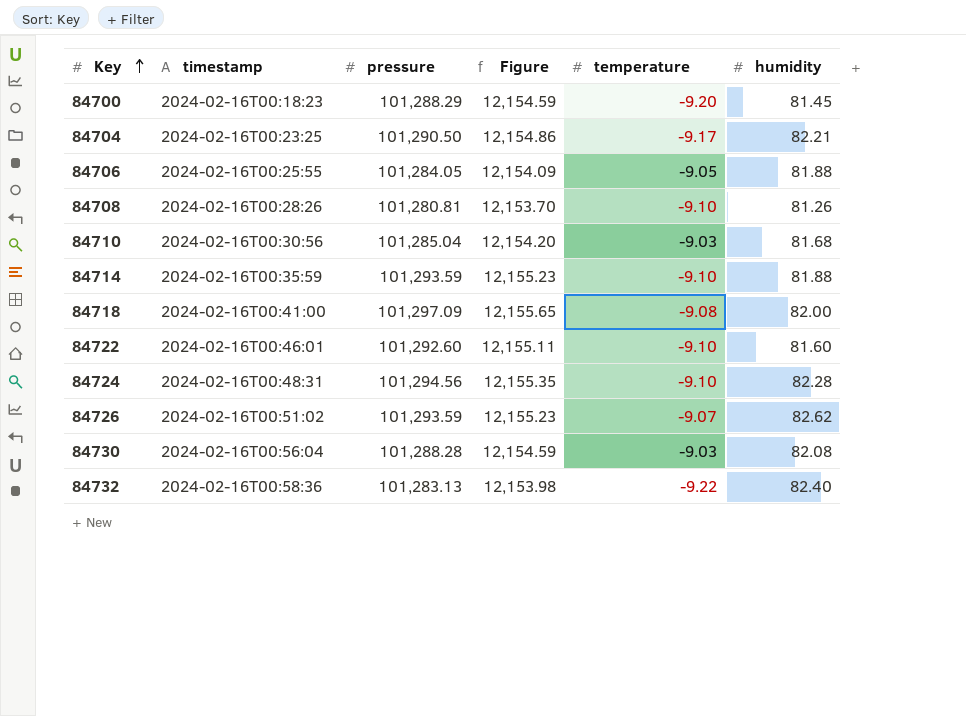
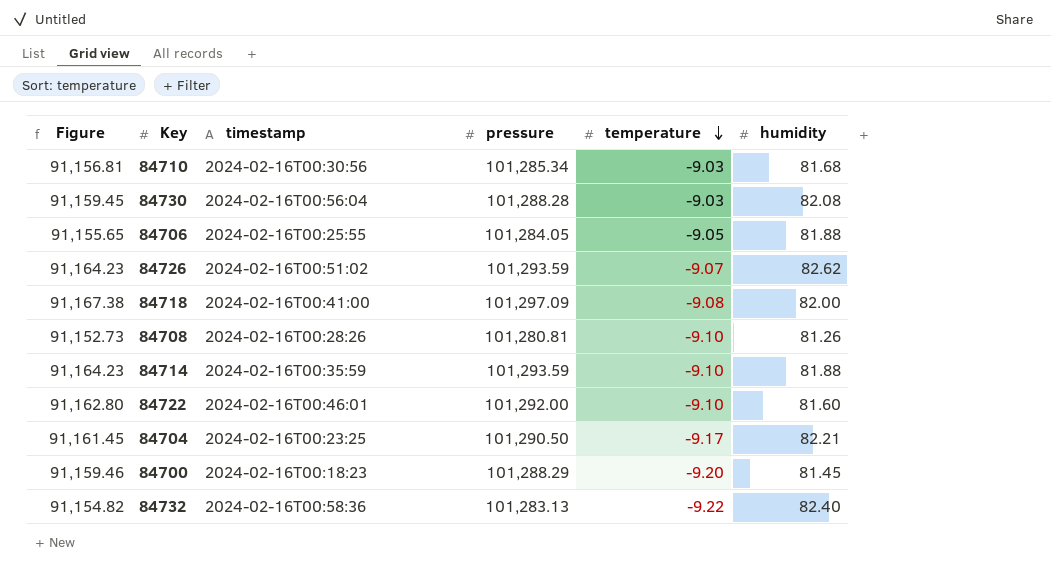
row order: Key ascending -> temperature descending
column Figure | formula: [pressure] * 0.12 -> [pressure] * 0.9
column Figure | position: 4 -> 1
row 84724: 2024-02-16T00:48:31 | 101,294.56 | 12,155.35 | -9.10 | 82.28 -> none
84710 | pressure: 101,285.04 -> 101,285.34
84722 | pressure: 101,292.60 -> 101,292.00

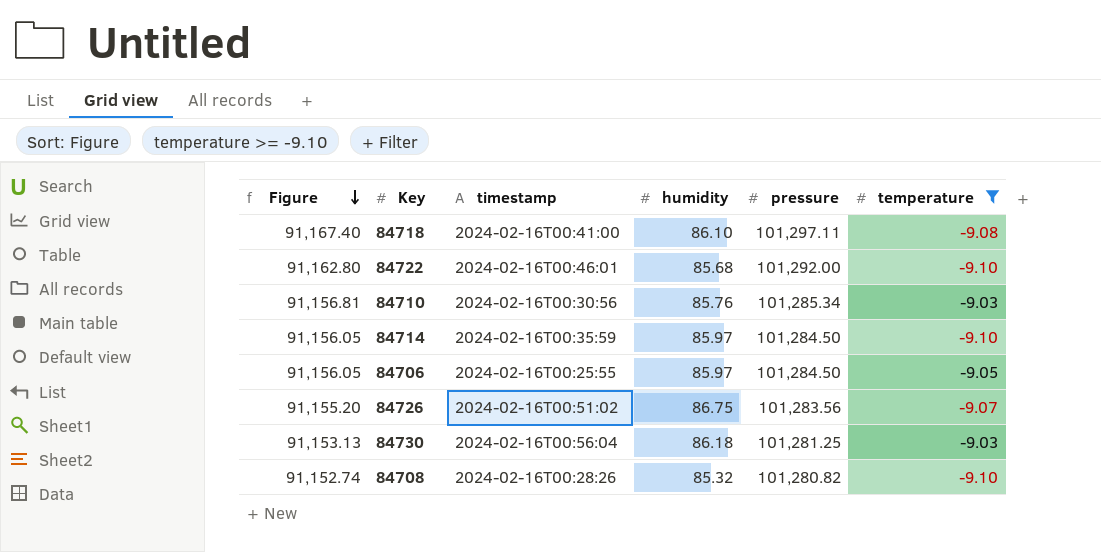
filter: none -> temperature >= -9.10
row order: temperature descending -> Figure descending
column humidity | position: 6 -> 4
84718 | Figure: 91,167.38 -> 91,167.40
84718 | humidity: 82.00 -> 86.10
84718 | pressure: 101,297.09 -> 101,297.11
84722 | humidity: 81.60 -> 85.68
84710 | humidity: 81.68 -> 85.76
84714 | Figure: 91,164.23 -> 91,156.05
84714 | humidity: 81.88 -> 85.97
84714 | pressure: 101,293.59 -> 101,284.50
84706 | Figure: 91,155.65 -> 91,156.05
84706 | humidity: 81.88 -> 85.97
84706 | pressure: 101,284.05 -> 101,284.50
84726 | Figure: 91,164.23 -> 91,155.20
84726 | humidity: 82.62 -> 86.75
84726 | pressure: 101,293.59 -> 101,283.56
84730 | Figure: 91,159.45 -> 91,153.13
84730 | humidity: 82.08 -> 86.18
84730 | pressure: 101,288.28 -> 101,281.25
84708 | Figure: 91,152.73 -> 91,152.74
84708 | humidity: 81.26 -> 85.32
84708 | pressure: 101,280.81 -> 101,280.82

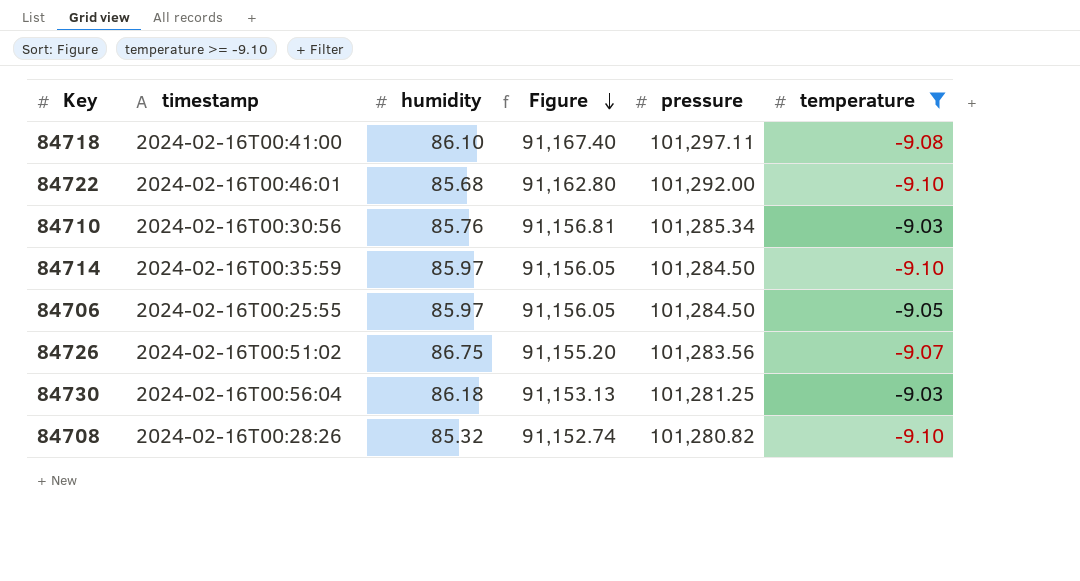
column Figure | position: 1 -> 4

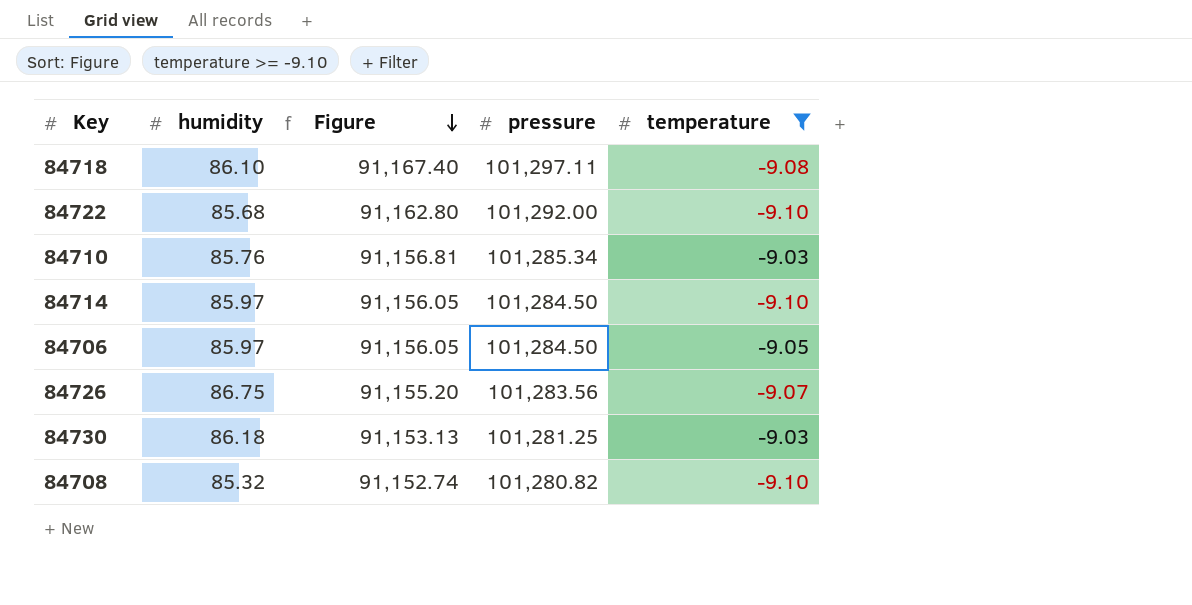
column timestamp | position: 2 -> none

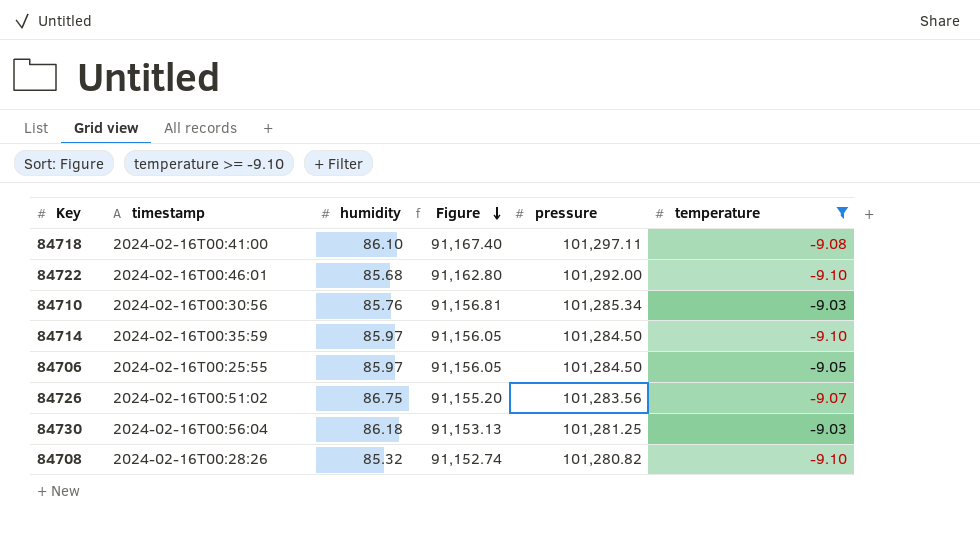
column timestamp | position: none -> 2

